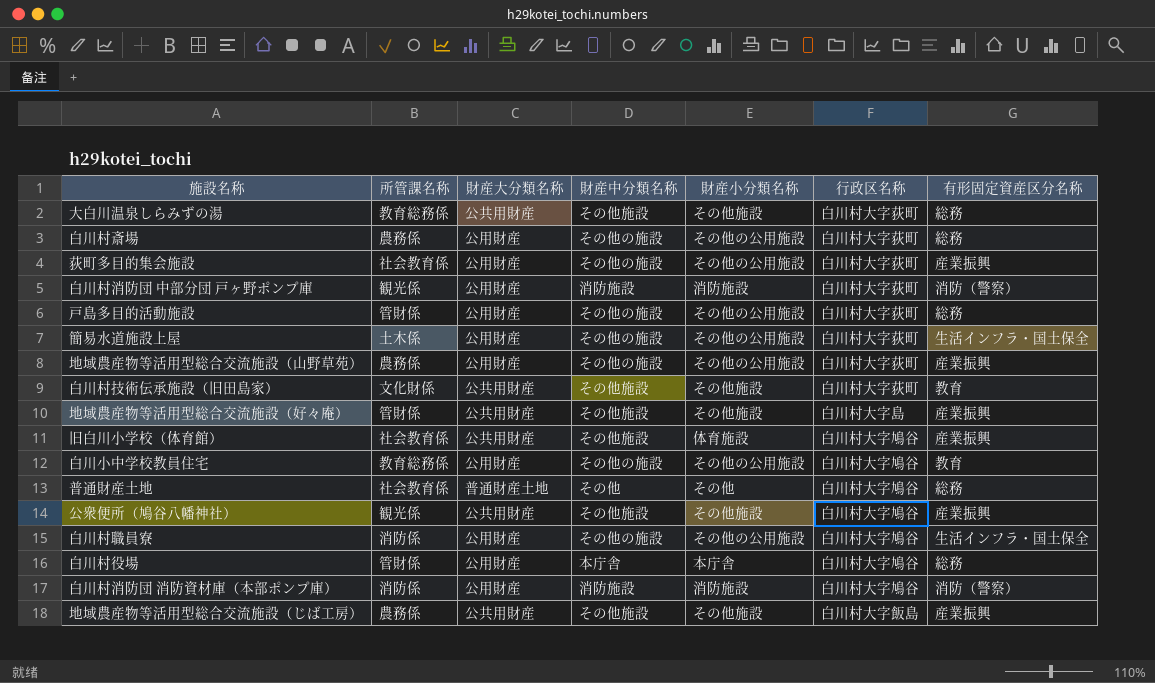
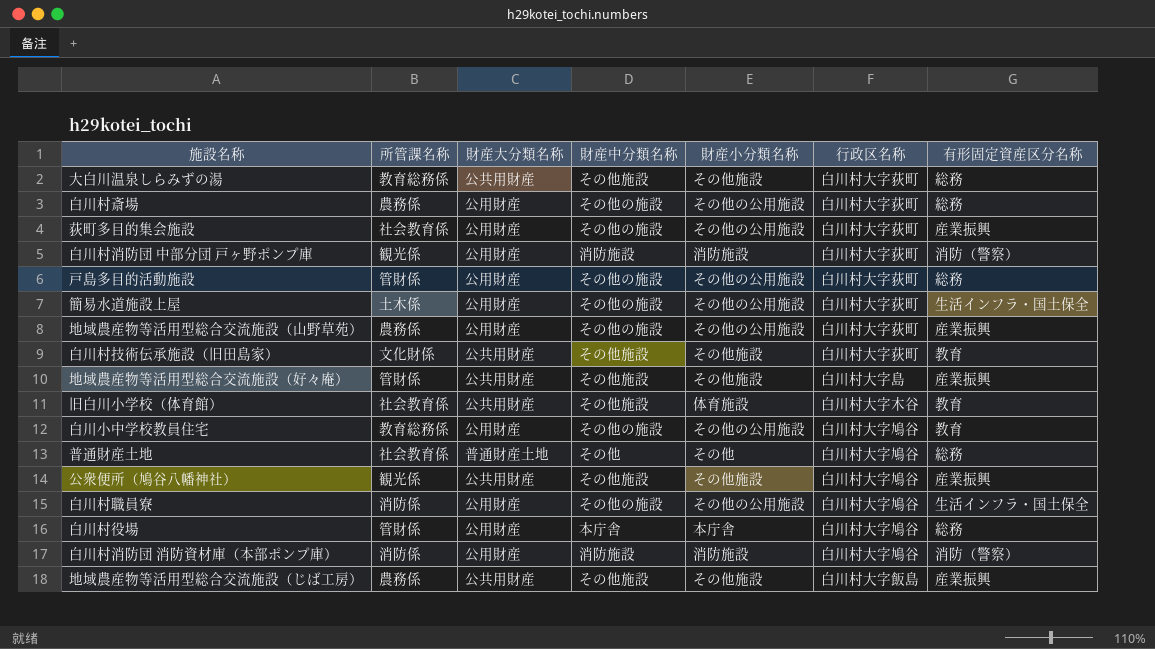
旧白川小学校（体育館） | 行政区名称: 白川村大字鳩谷 -> 白川村大字木谷
旧白川小学校（体育館） | 有形固定資産区分名称: 産業振興 -> 教育

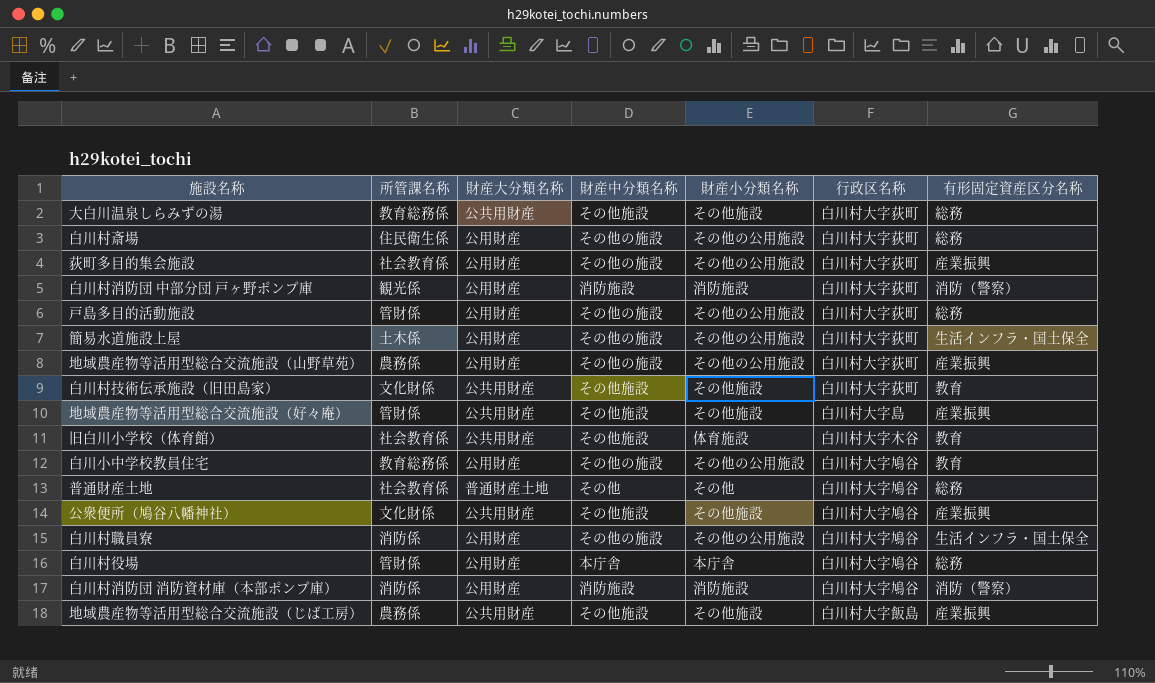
白川村斎場 | 所管課名称: 農務係 -> 住民衛生係
公衆便所（鳩谷八幡神社） | 所管課名称: 観光係 -> 文化財係

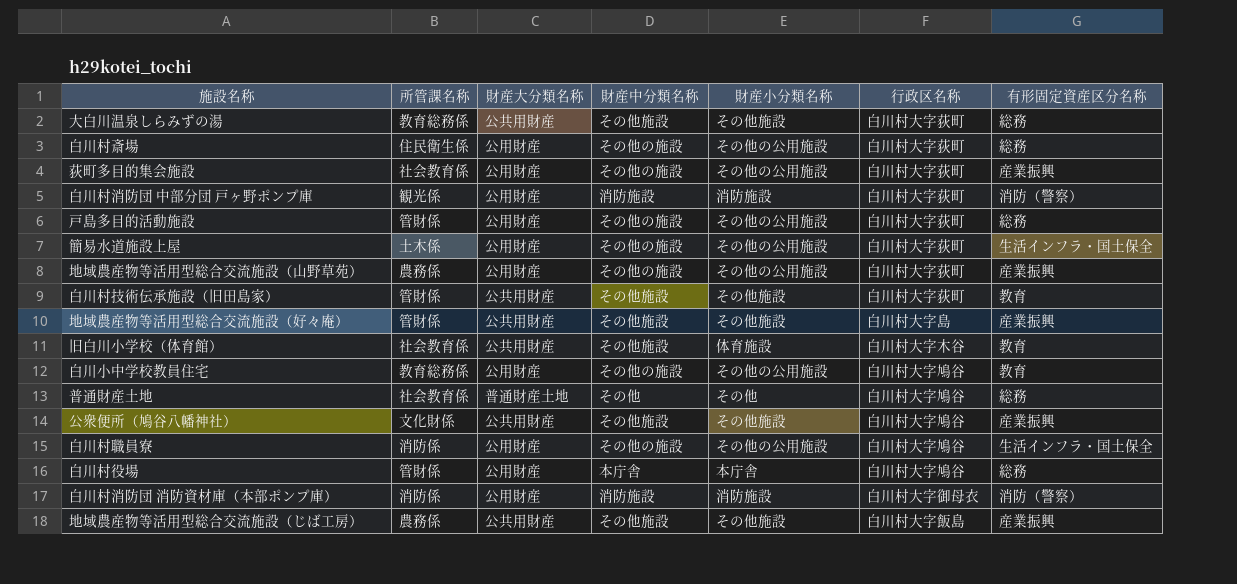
白川村技術伝承施設（旧田島家） | 所管課名称: 文化財係 -> 管財係
白川村消防団 消防資材庫（本部ポンプ庫） | 行政区名称: 白川村大字鳩谷 -> 白川村大字御母衣

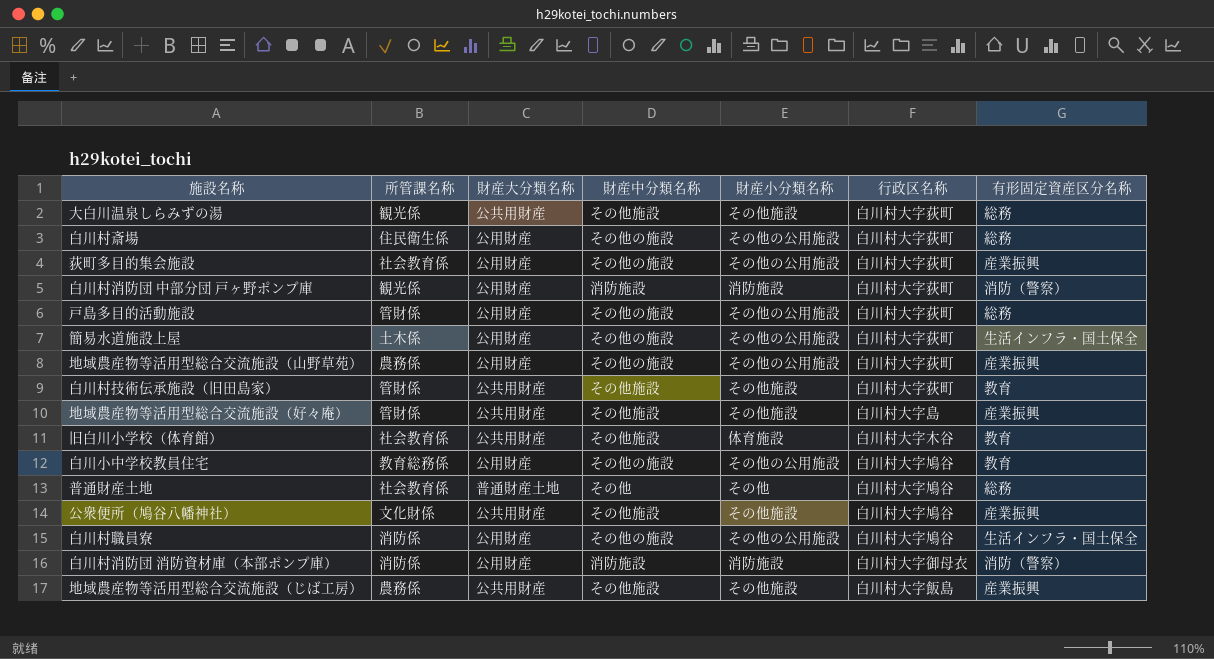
row 白川村役場: 管財係 | 公用財産 | 本庁舎 | 本庁舎 | 白川村大字鳩谷 | 総務 -> none
大白川温泉しらみずの湯 | 所管課名称: 教育総務係 -> 観光係

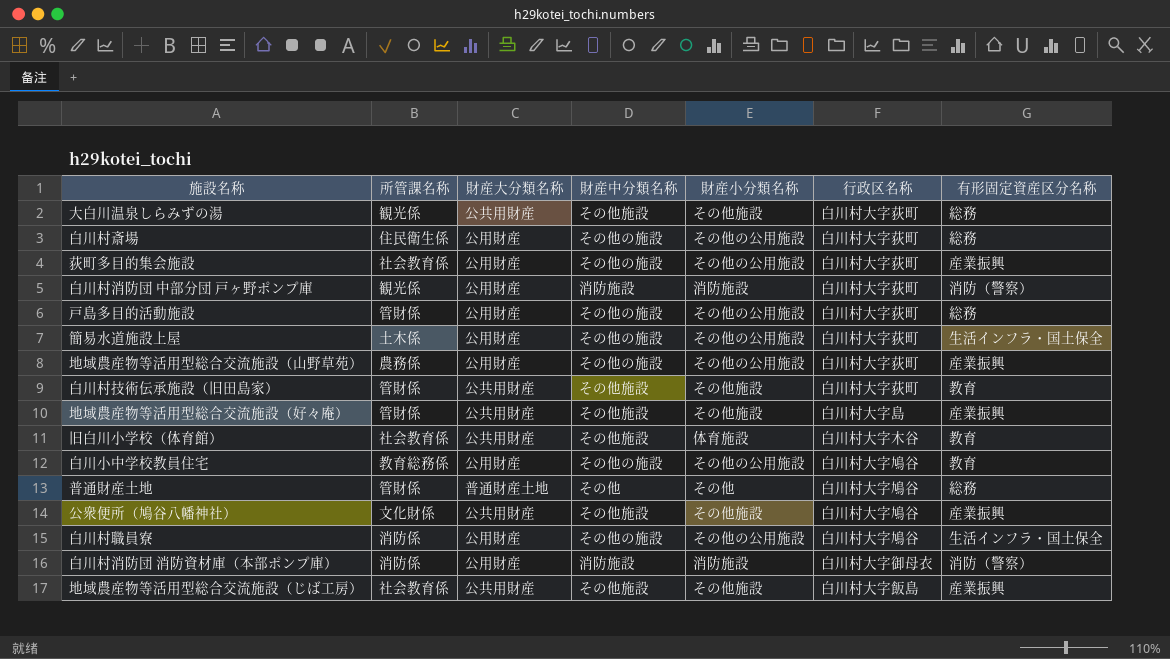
普通財産土地 | 所管課名称: 社会教育係 -> 管財係
地域農産物等活用型総合交流施設（じば工房） | 所管課名称: 農務係 -> 社会教育係

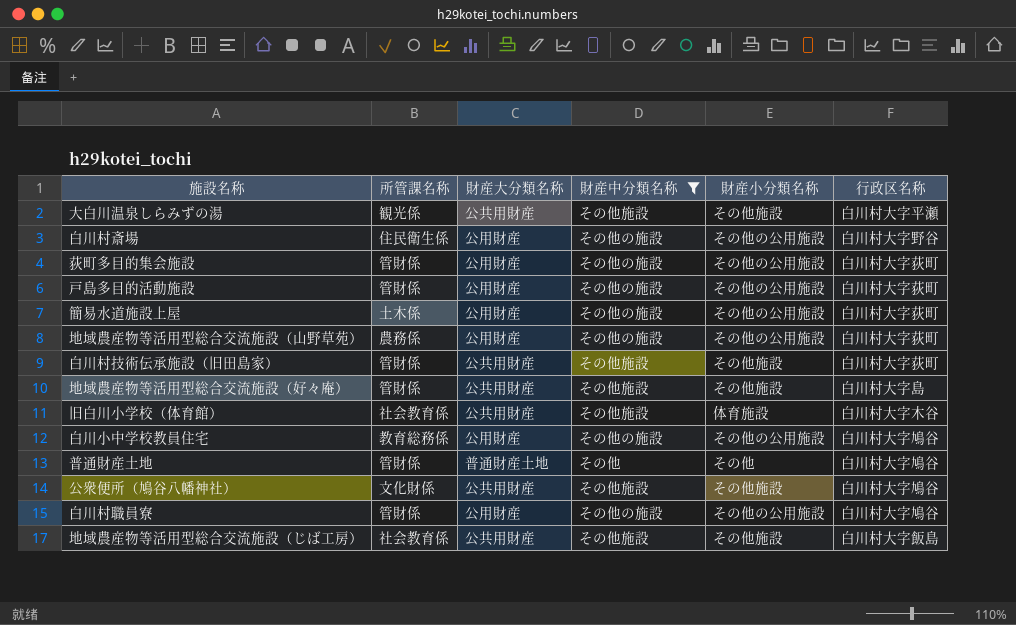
filter: none -> 財産中分類名称 != 消防施設
column 有形固定資産区分名称 | position: 7 -> none
大白川温泉しらみずの湯 | 行政区名称: 白川村大字荻町 -> 白川村大字平瀬
白川村斎場 | 行政区名称: 白川村大字荻町 -> 白川村大字野谷
荻町多目的集会施設 | 所管課名称: 社会教育係 -> 管財係
白川村職員寮 | 所管課名称: 消防係 -> 管財係

